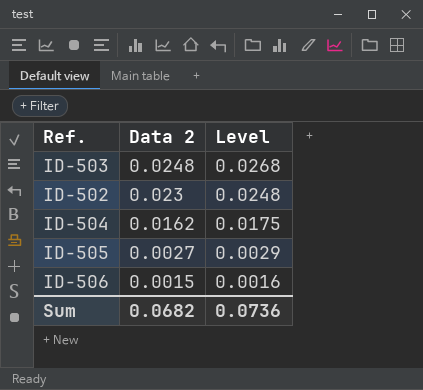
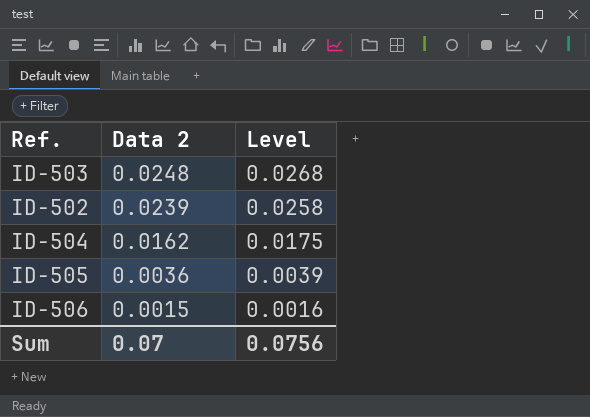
ID-502 | Data 2: 0.023 -> 0.0239
ID-502 | Level: 0.0248 -> 0.0258
ID-505 | Data 2: 0.0027 -> 0.0036
ID-505 | Level: 0.0029 -> 0.0039
Sum | Data 2: 0.0682 -> 0.07
Sum | Level: 0.0736 -> 0.0756

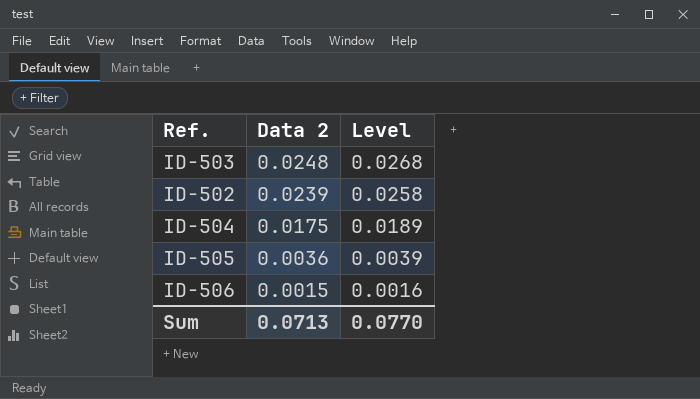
ID-504 | Data 2: 0.0162 -> 0.0175
ID-504 | Level: 0.0175 -> 0.0189
Sum | Data 2: 0.07 -> 0.0713
Sum | Level: 0.0756 -> 0.0770

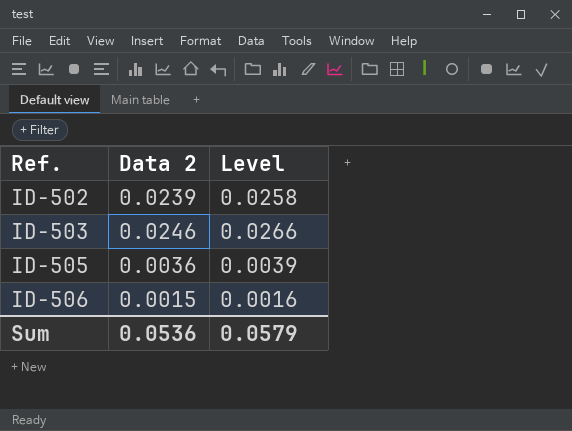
row order: Data 2 descending -> Ref. ascending
row ID-504: 0.0175 | 0.0189 -> none
ID-503 | Data 2: 0.0248 -> 0.0246
ID-503 | Level: 0.0268 -> 0.0266
Sum | Data 2: 0.0713 -> 0.0536
Sum | Level: 0.0770 -> 0.0579

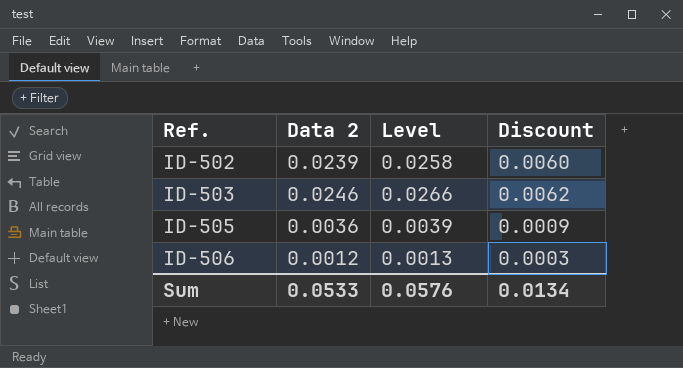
column Discount | formula: none -> [Data 2] * 0.25
ID-506 | Data 2: 0.0015 -> 0.0012
ID-506 | Level: 0.0016 -> 0.0013
Sum | Data 2: 0.0536 -> 0.0533
Sum | Level: 0.0579 -> 0.0576

